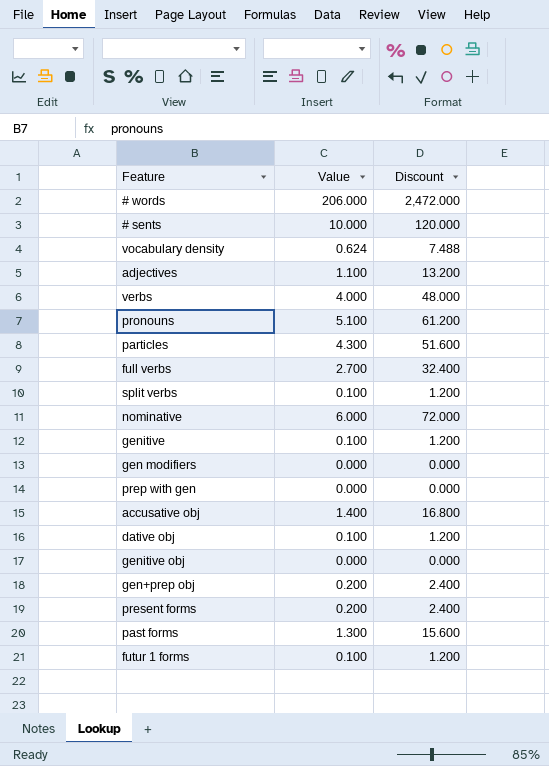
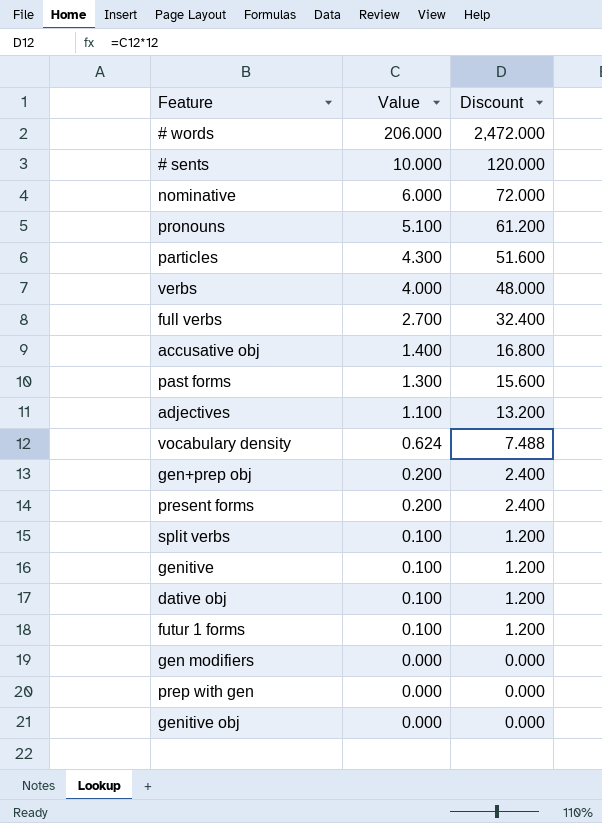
row order: none -> Value descending

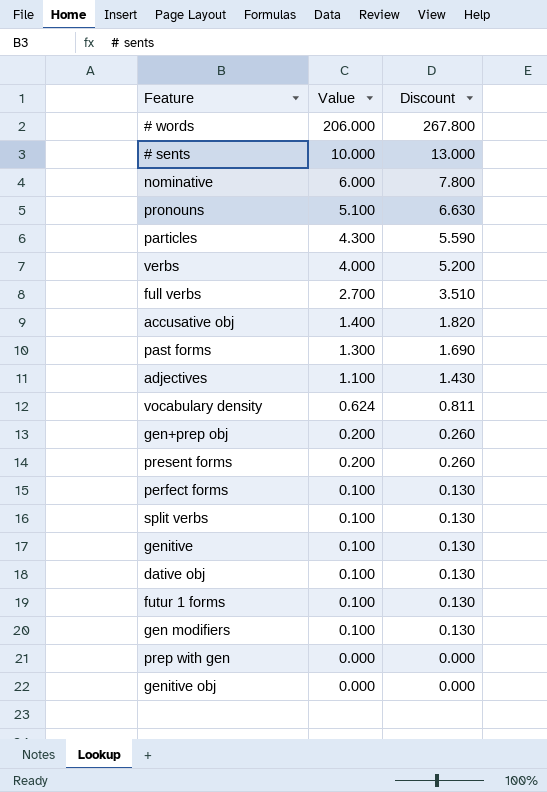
column Discount | formula: [Value] * 12 -> [Value] * 1.3
row perfect forms: none -> 0.100 | 0.130
gen modifiers | Value: 0.000 -> 0.100

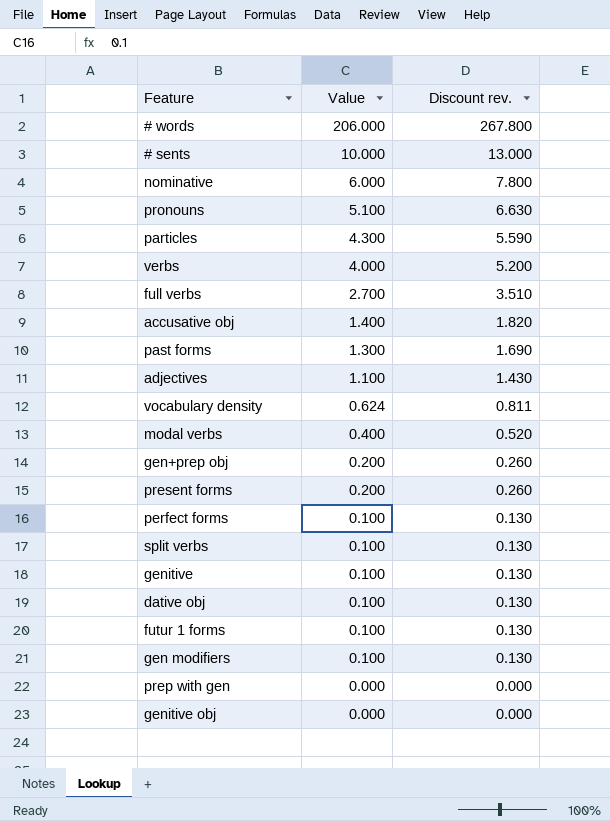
column name: Discount -> Discount rev.
row modal verbs: none -> 0.400 | 0.520

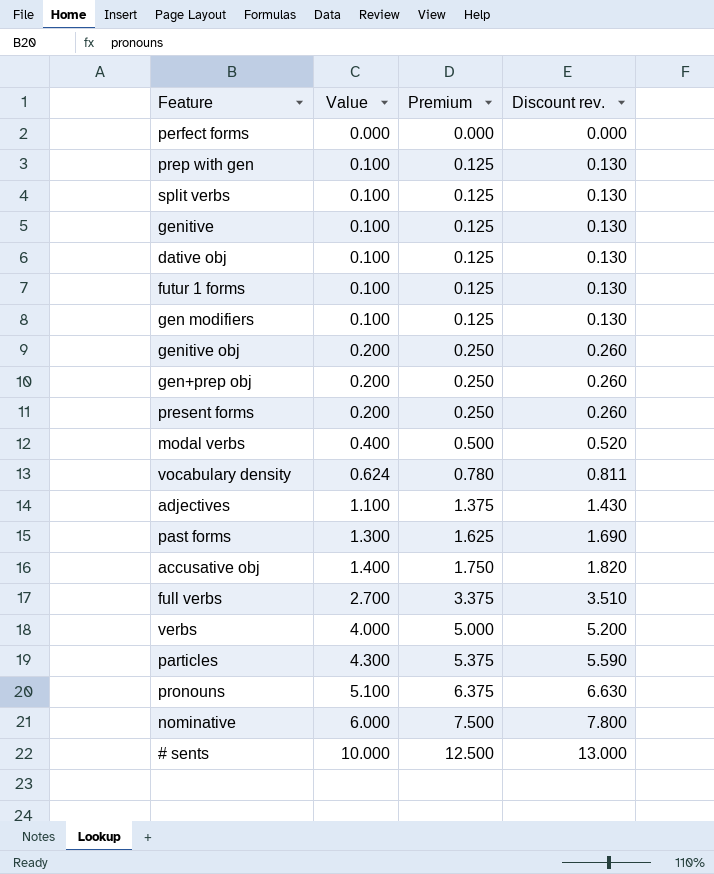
row order: Value descending -> Value ascending
column Premium | formula: none -> [Value] * 1.25
row # words: 206.000 | 267.800 -> none
perfect forms | Value: 0.100 -> 0.000
perfect forms | Discount rev.: 0.130 -> 0.000
prep with gen | Value: 0.000 -> 0.100
prep with gen | Discount rev.: 0.000 -> 0.130
genitive obj | Value: 0.000 -> 0.200
genitive obj | Discount rev.: 0.000 -> 0.260

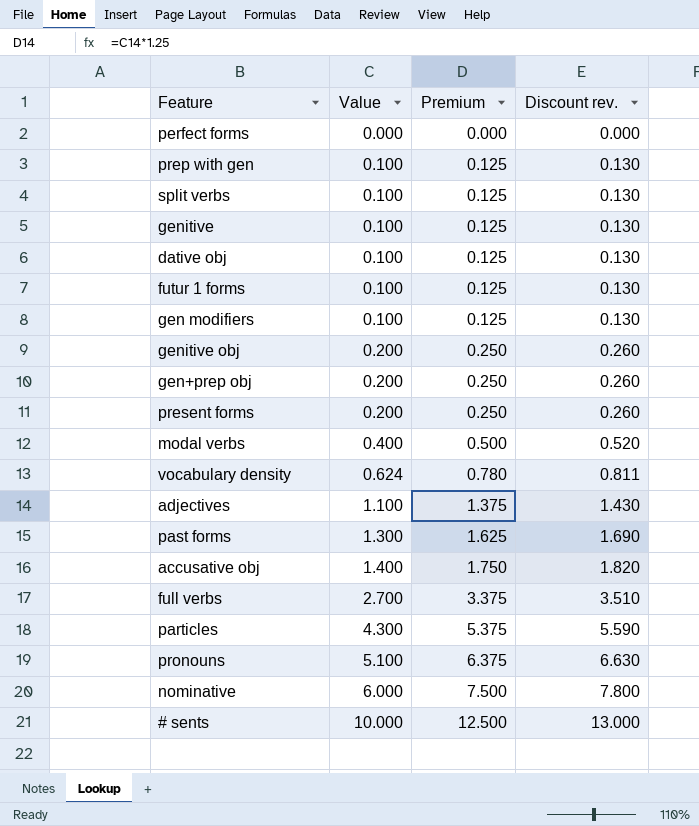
row verbs: 4.000 | 5.000 | 5.200 -> none

